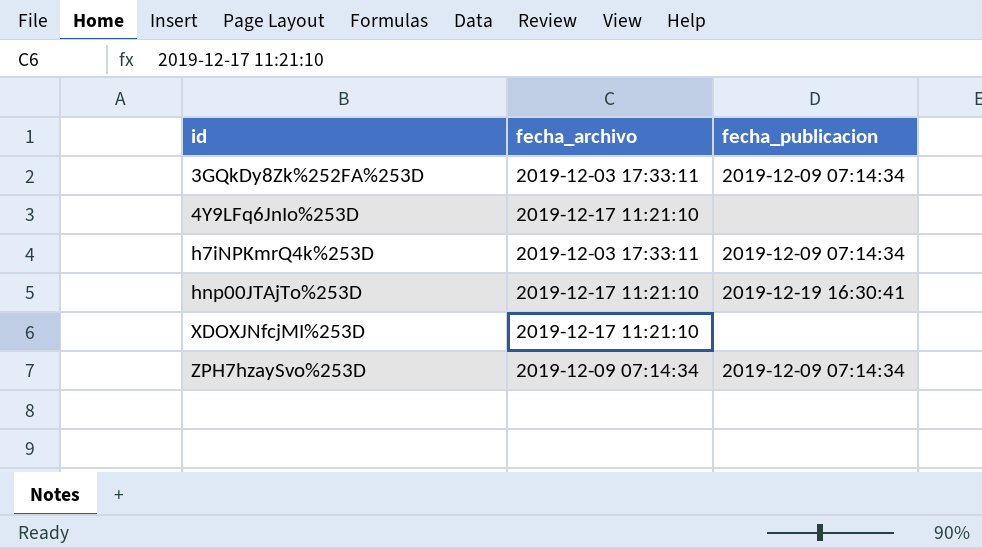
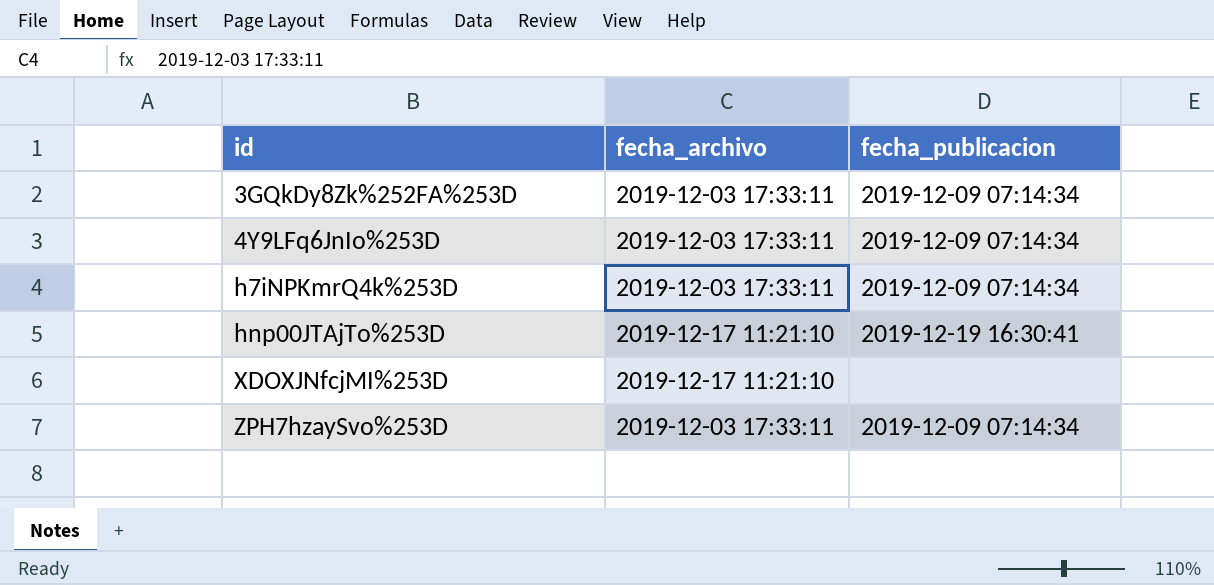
4Y9LFq6JnIo%253D | fecha_archivo: 2019-12-17 11:21:10 -> 2019-12-03 17:33:11
4Y9LFq6JnIo%253D | fecha_publicacion: none -> 2019-12-09 07:14:34
ZPH7hzaySvo%253D | fecha_archivo: 2019-12-09 07:14:34 -> 2019-12-03 17:33:11

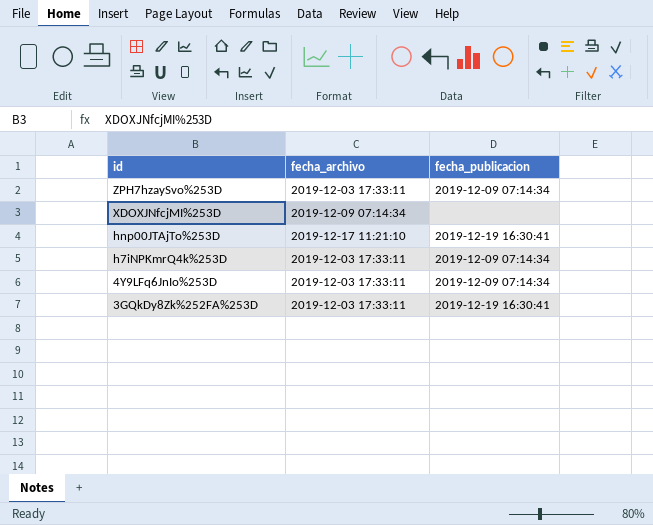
row order: id ascending -> id descending
XDOXJNfcjMI%253D | fecha_archivo: 2019-12-17 11:21:10 -> 2019-12-09 07:14:34
3GQkDy8Zk%252FA%253D | fecha_publicacion: 2019-12-09 07:14:34 -> 2019-12-19 16:30:41

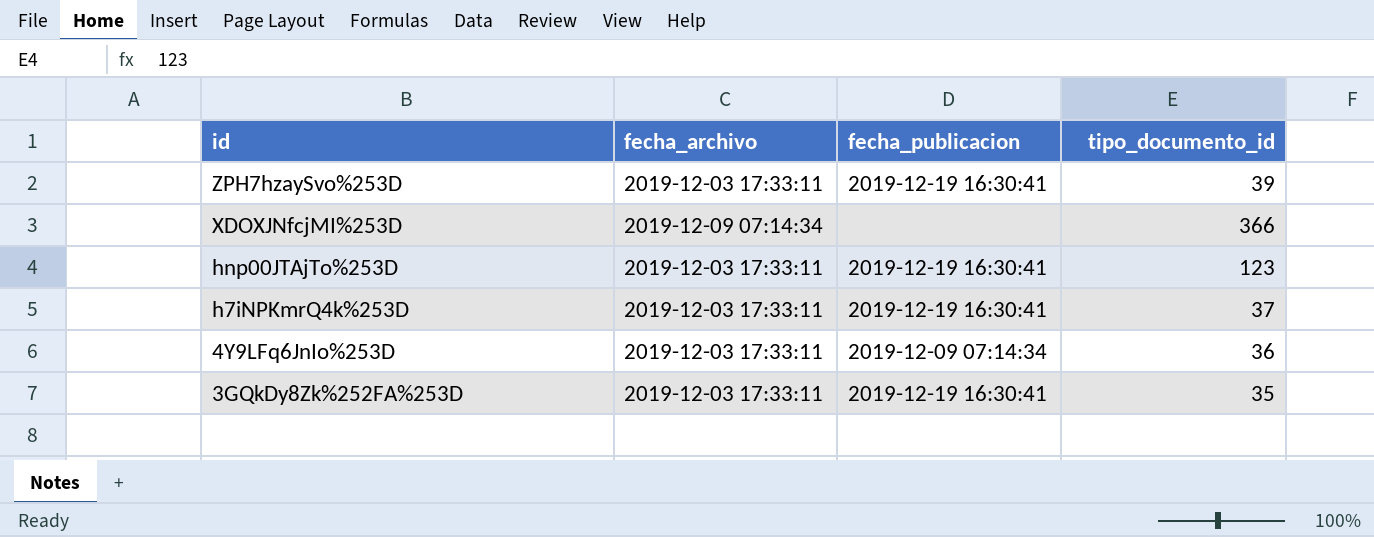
column tipo_documento_id | position: none -> 4
ZPH7hzaySvo%253D | fecha_publicacion: 2019-12-09 07:14:34 -> 2019-12-19 16:30:41
hnp00JTAjTo%253D | fecha_archivo: 2019-12-17 11:21:10 -> 2019-12-03 17:33:11
h7iNPKmrQ4k%253D | fecha_publicacion: 2019-12-09 07:14:34 -> 2019-12-19 16:30:41

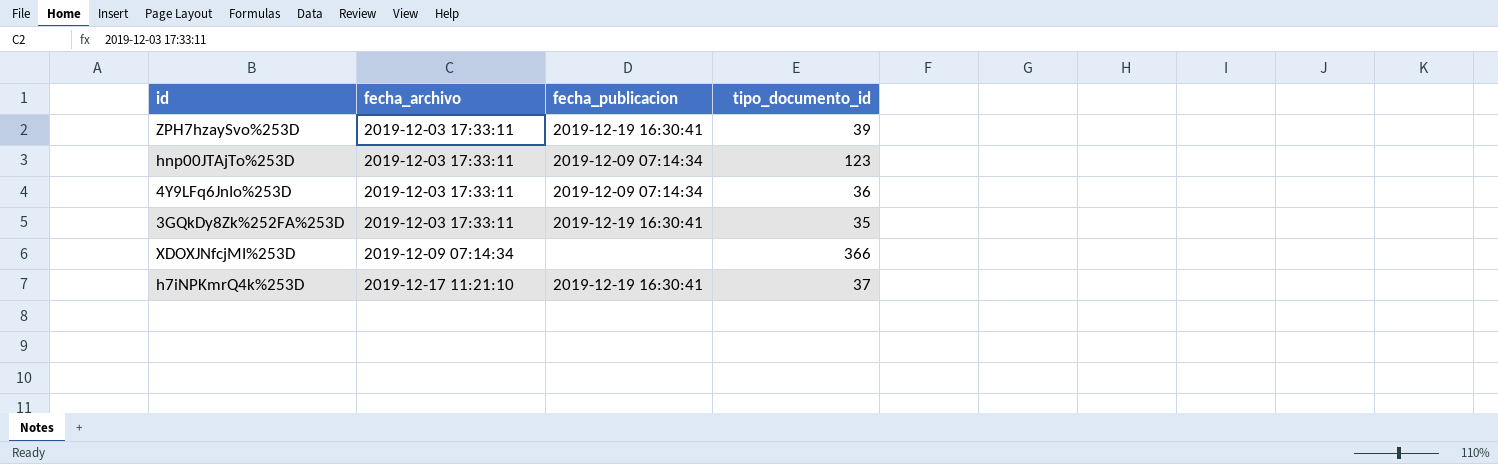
row order: id descending -> fecha_archivo ascending
hnp00JTAjTo%253D | fecha_publicacion: 2019-12-19 16:30:41 -> 2019-12-09 07:14:34
h7iNPKmrQ4k%253D | fecha_archivo: 2019-12-03 17:33:11 -> 2019-12-17 11:21:10

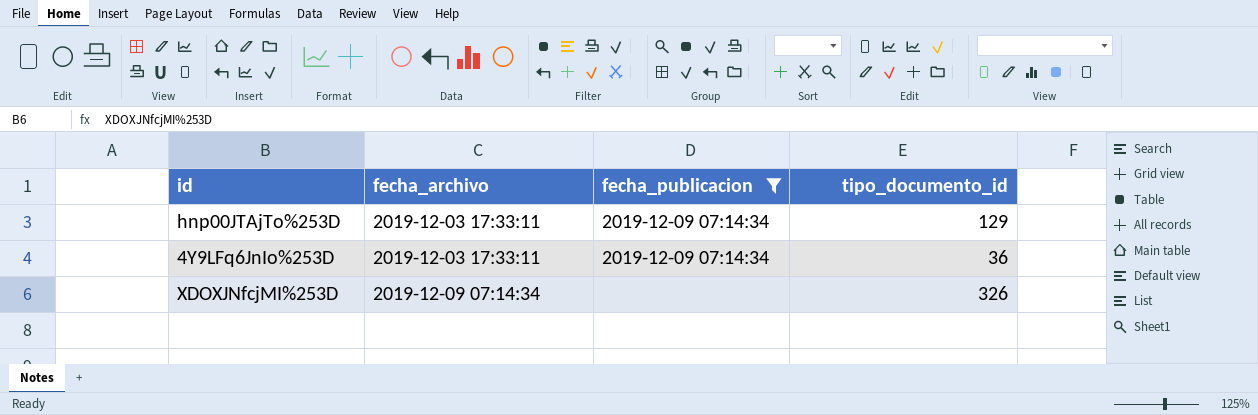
filter: none -> fecha_publicacion != 2019-12-19 16:30:41
hnp00JTAjTo%253D | tipo_documento_id: 123 -> 129
XDOXJNfcjMI%253D | tipo_documento_id: 366 -> 326

